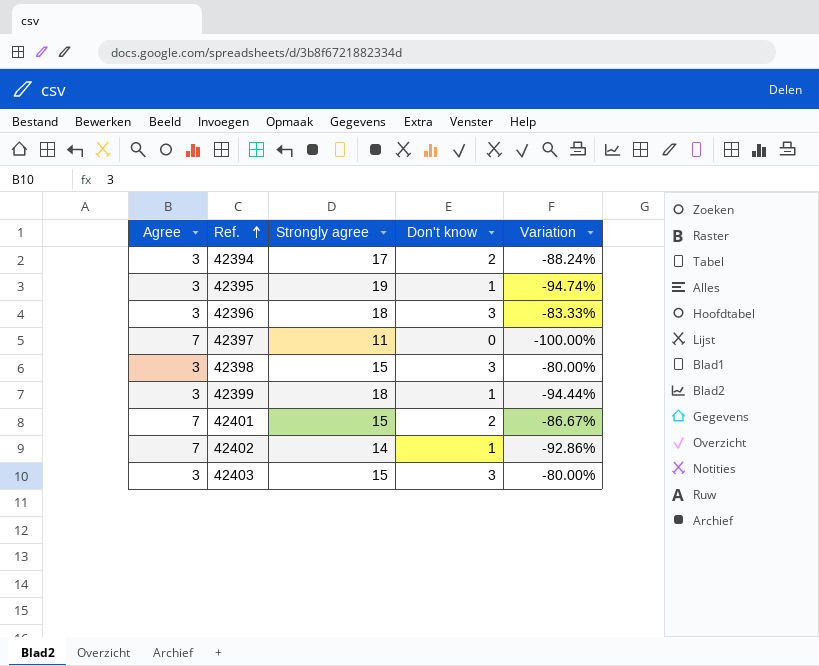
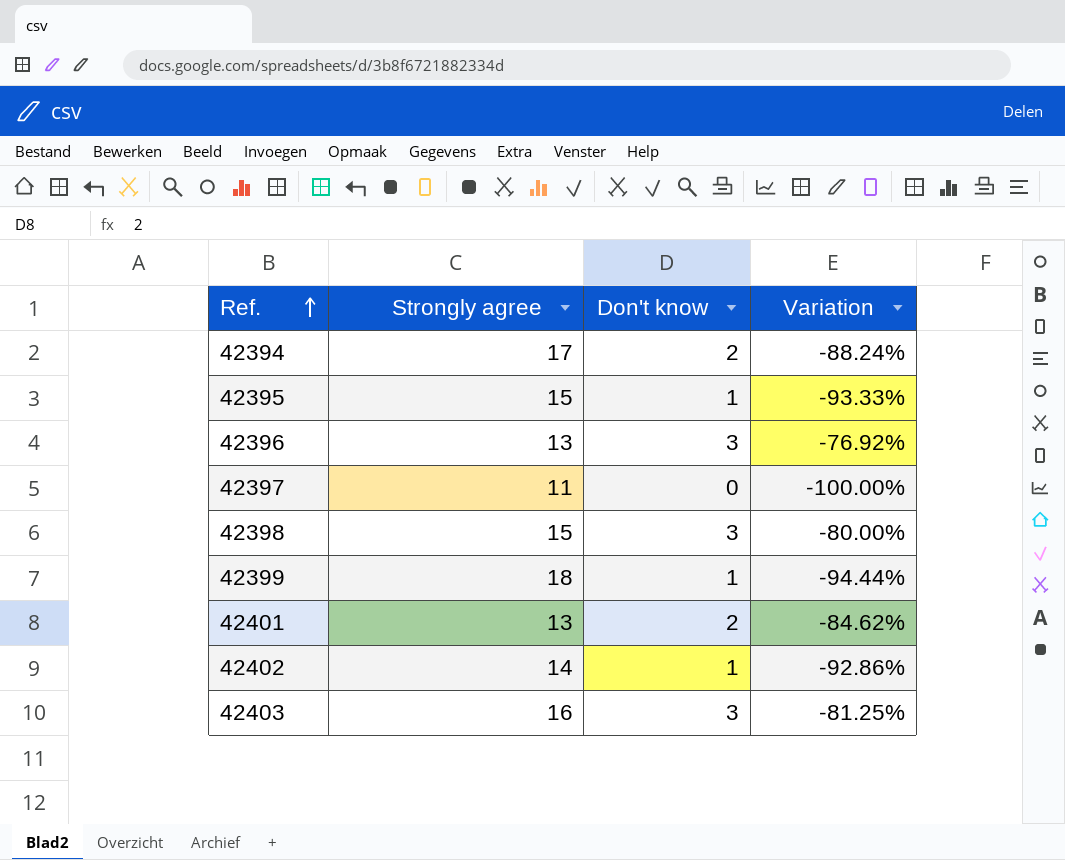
column Agree | position: 1 -> none
42395 | Strongly agree: 19 -> 15
42395 | Variation: -94.74% -> -93.33%
42396 | Strongly agree: 18 -> 13
42396 | Variation: -83.33% -> -76.92%
42401 | Strongly agree: 15 -> 13
42401 | Variation: -86.67% -> -84.62%
42403 | Strongly agree: 15 -> 16
42403 | Variation: -80.00% -> -81.25%

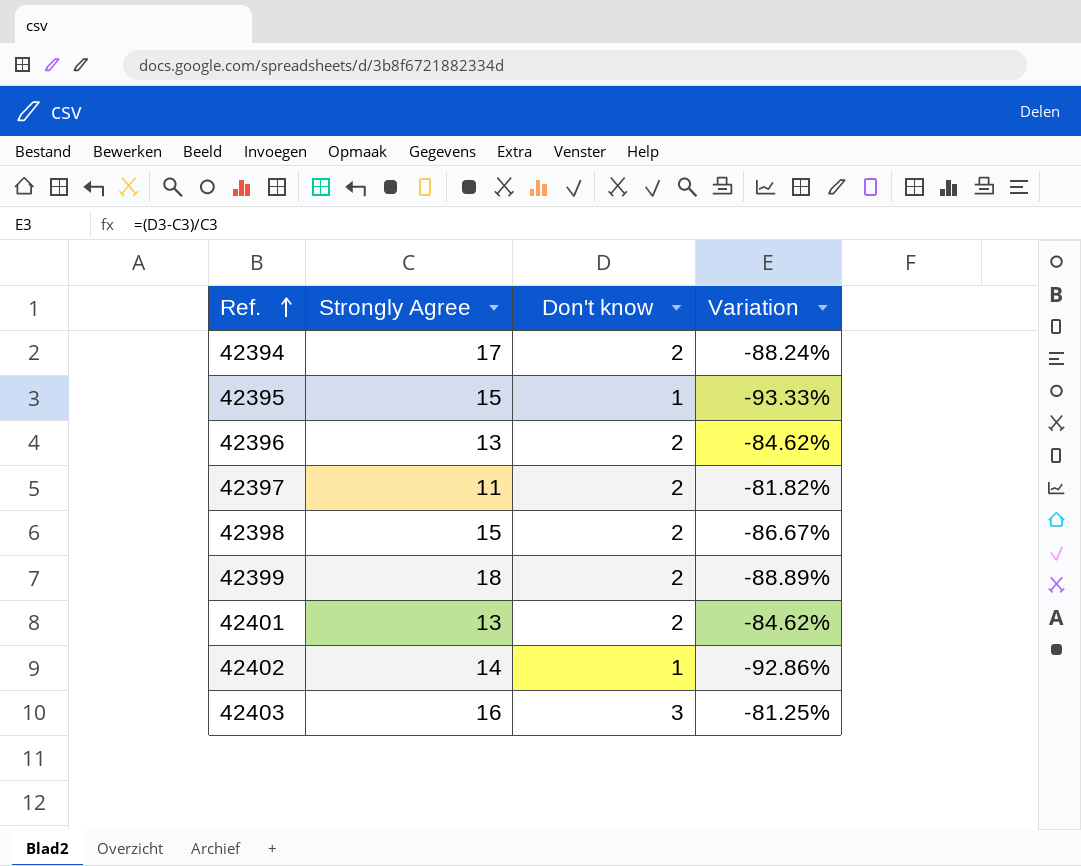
column name: Strongly agree -> Strongly Agree
42396 | Don't know: 3 -> 2
42396 | Variation: -76.92% -> -84.62%
42397 | Don't know: 0 -> 2
42397 | Variation: -100.00% -> -81.82%
42398 | Don't know: 3 -> 2
42398 | Variation: -80.00% -> -86.67%
42399 | Don't know: 1 -> 2
42399 | Variation: -94.44% -> -88.89%

